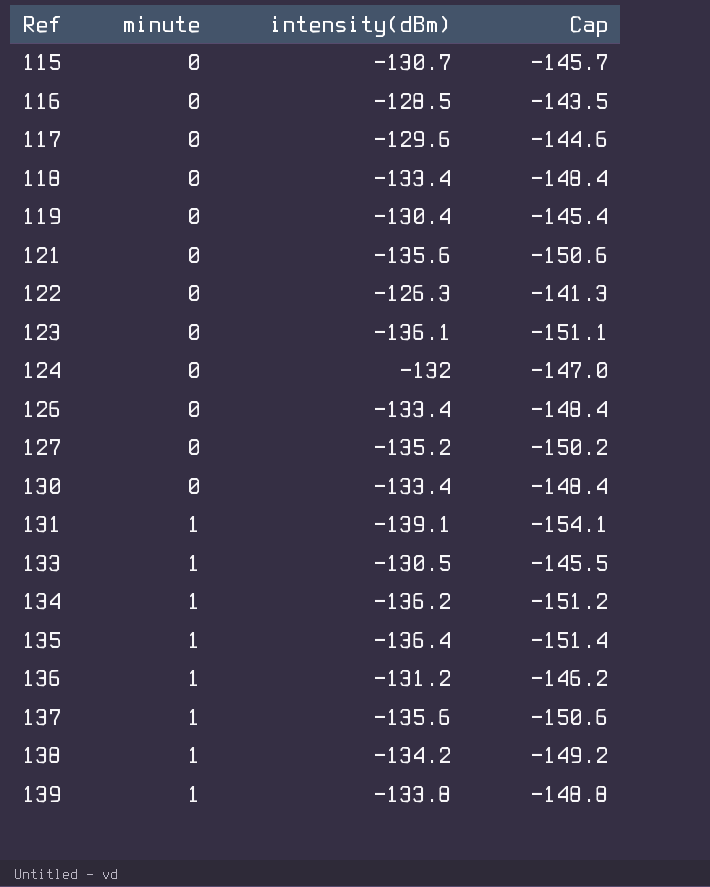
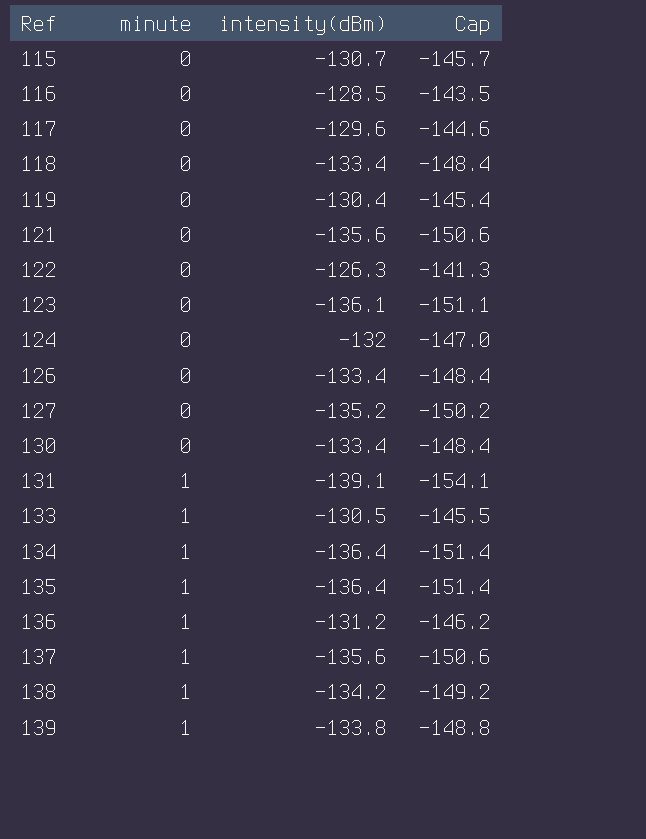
134 | intensity(dBm): -136.2 -> -136.4
134 | Cap: -151.2 -> -151.4

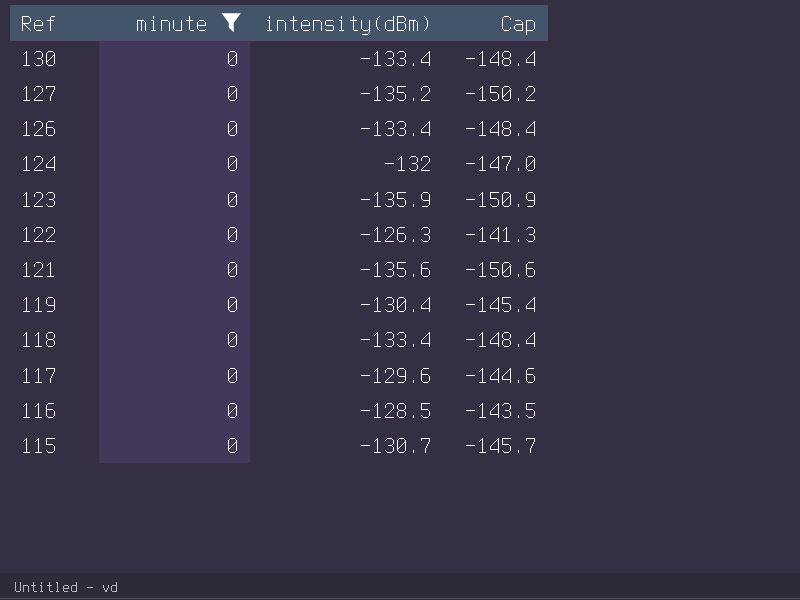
filter: none -> minute = 0
row order: Ref ascending -> Ref descending
123 | intensity(dBm): -136.1 -> -135.9
123 | Cap: -151.1 -> -150.9

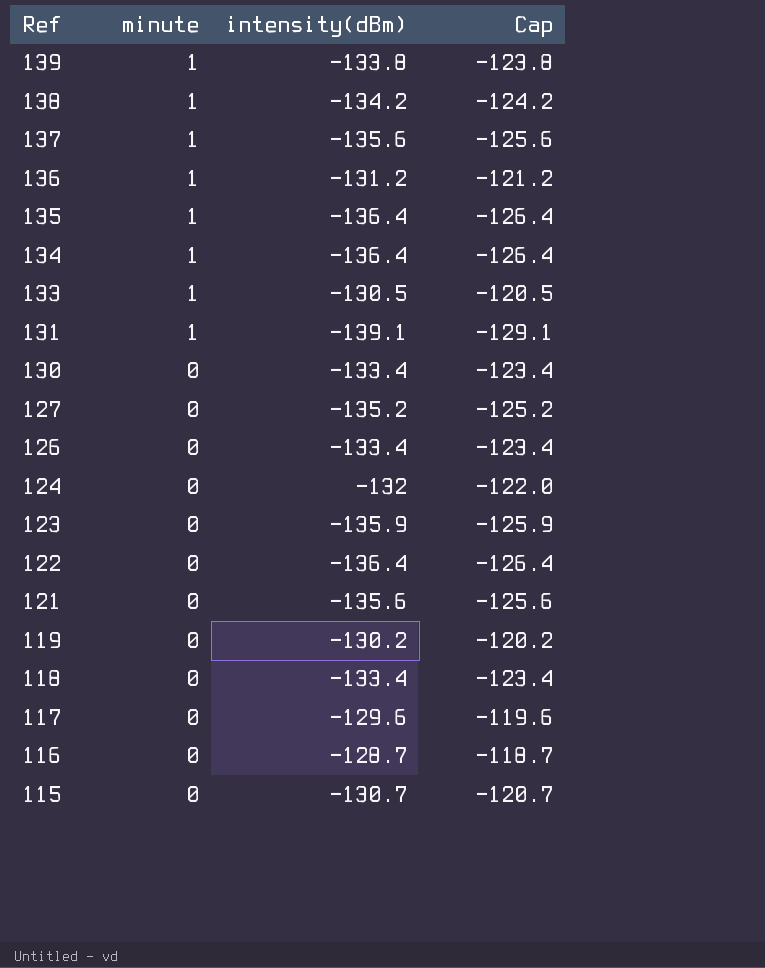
filter: minute = 0 -> none
column Cap | formula: [intensity(dBm)] - 15 -> [intensity(dBm)] + 10
122 | intensity(dBm): -126.3 -> -136.4
119 | intensity(dBm): -130.4 -> -130.2
116 | intensity(dBm): -128.5 -> -128.7

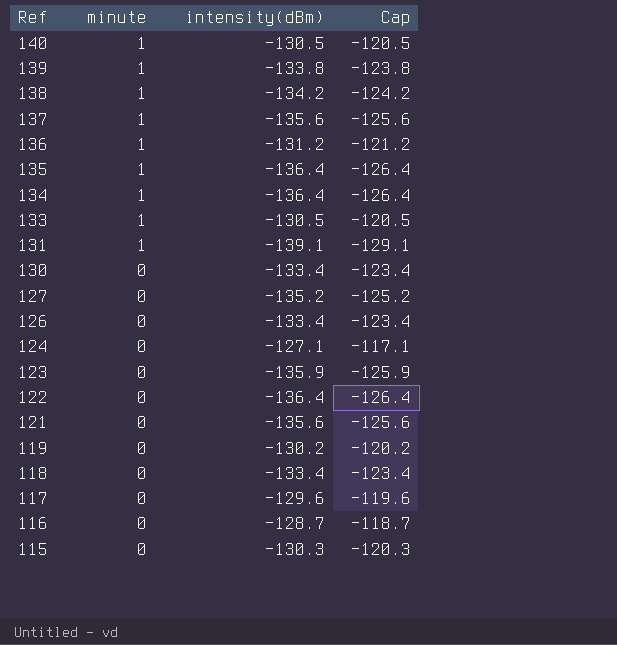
row 140: none -> 1 | -130.5 | -120.5
124 | intensity(dBm): -132 -> -127.1
124 | Cap: -122.0 -> -117.1
115 | intensity(dBm): -130.7 -> -130.3
115 | Cap: -120.7 -> -120.3

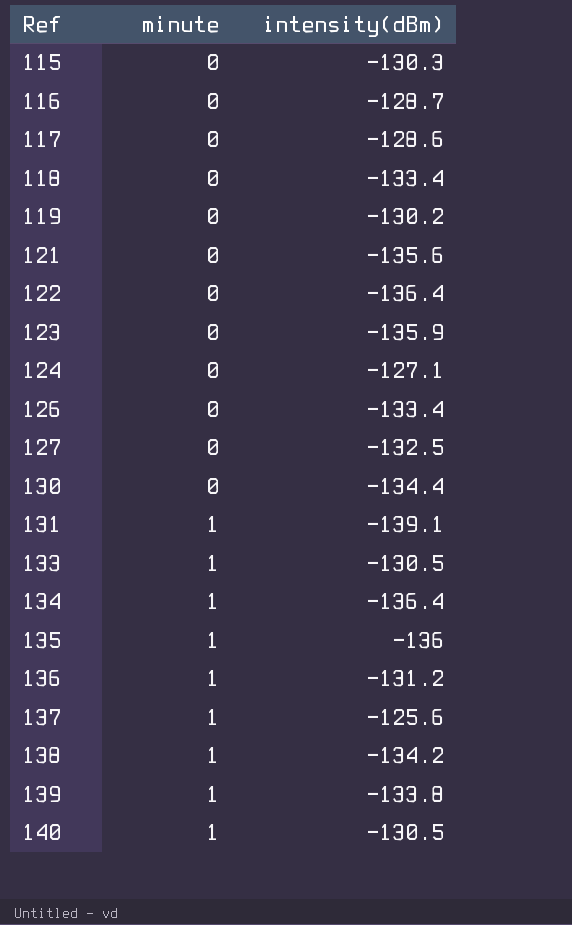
row order: Ref descending -> Ref ascending
column Cap | formula: [intensity(dBm)] + 10 -> none
117 | intensity(dBm): -129.6 -> -128.6
127 | intensity(dBm): -135.2 -> -132.5
130 | intensity(dBm): -133.4 -> -134.4
135 | intensity(dBm): -136.4 -> -136
137 | intensity(dBm): -135.6 -> -125.6

